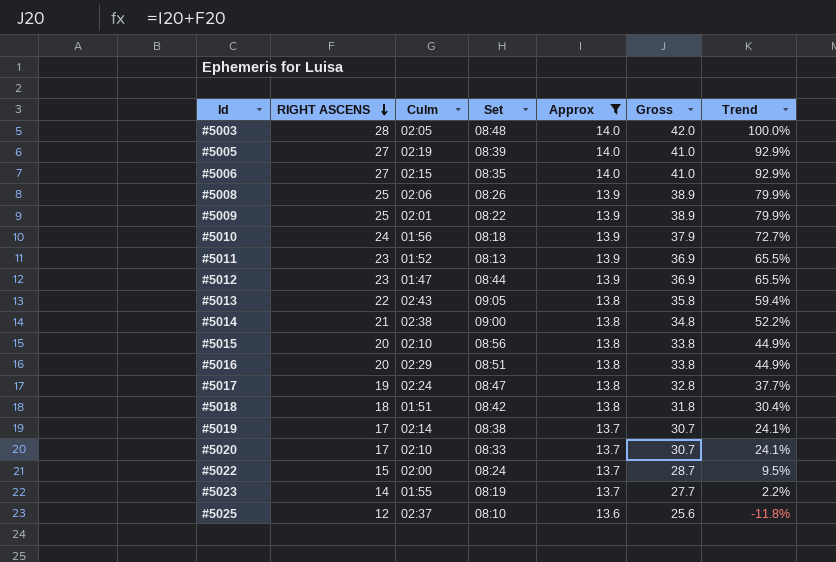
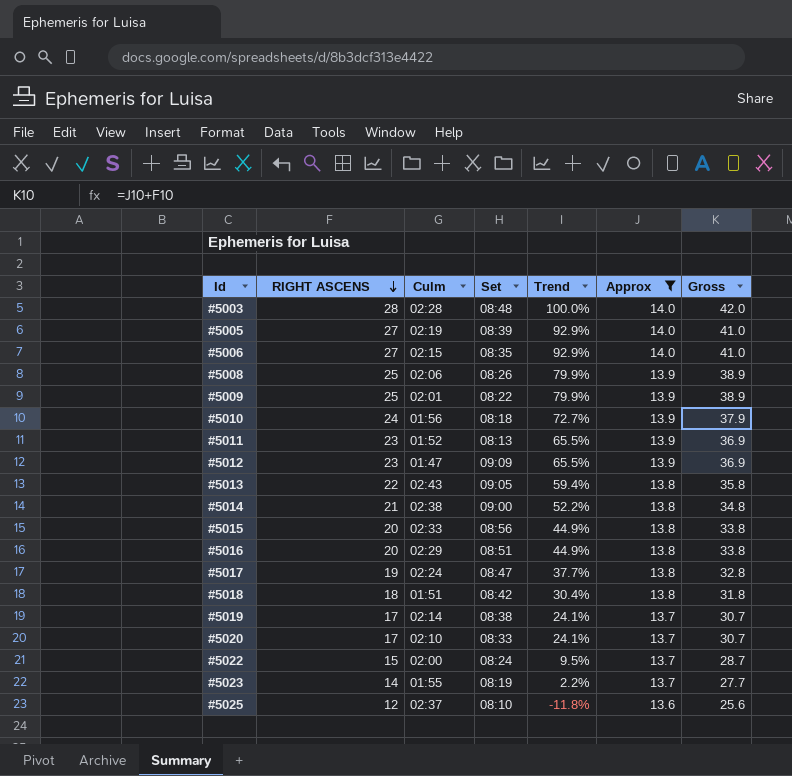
column Trend | position: 7 -> 5
#5003 | Culm: 02:05 -> 02:28
#5012 | Set: 08:44 -> 09:09
#5015 | Culm: 02:10 -> 02:33

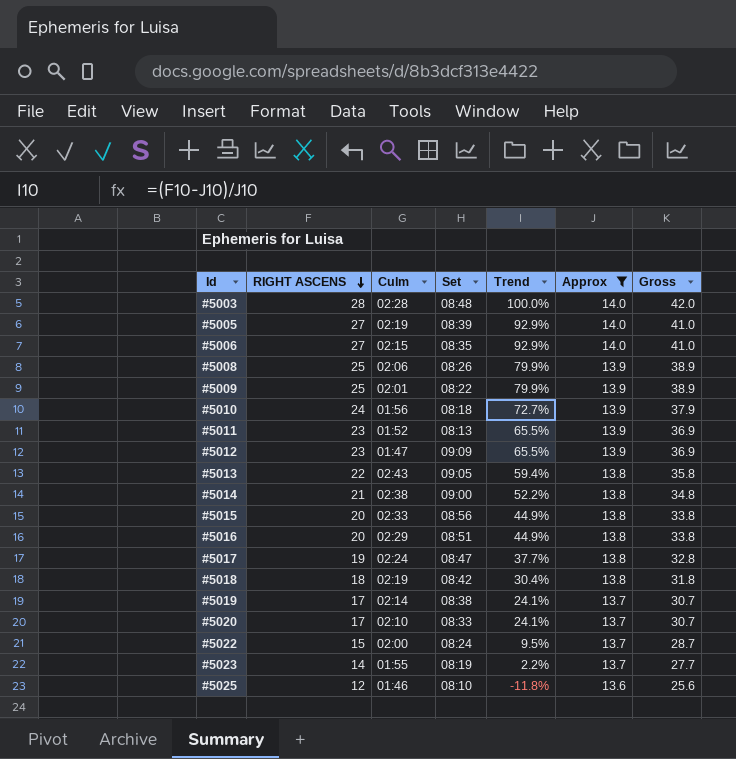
#5018 | Culm: 01:51 -> 02:19
#5025 | Culm: 02:37 -> 01:46

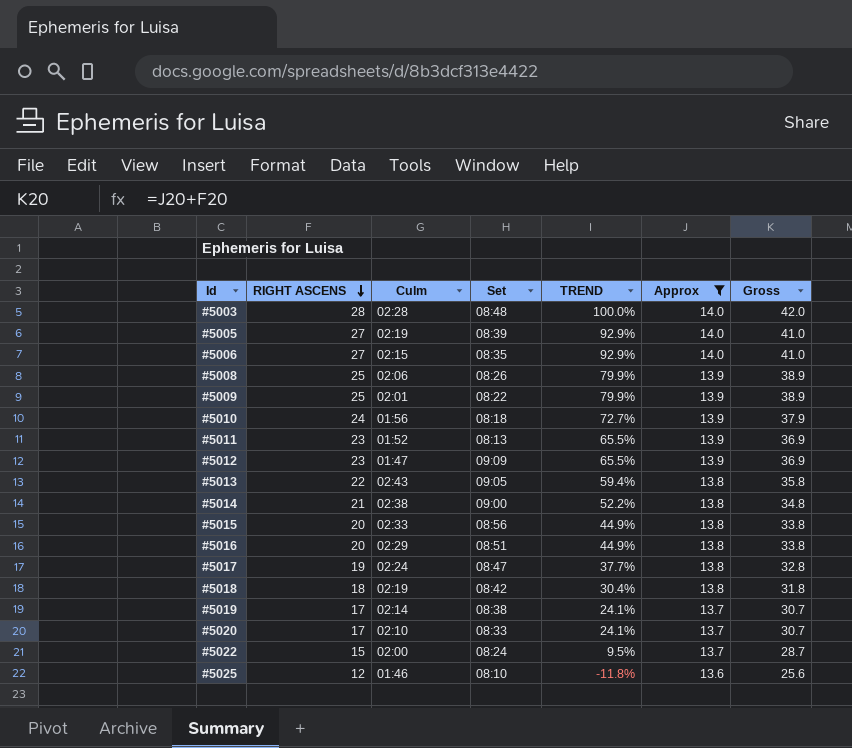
column name: Trend -> TREND
row #5023: 14 | 01:55 | 08:19 | 2.2% | 13.7 | 27.7 -> none

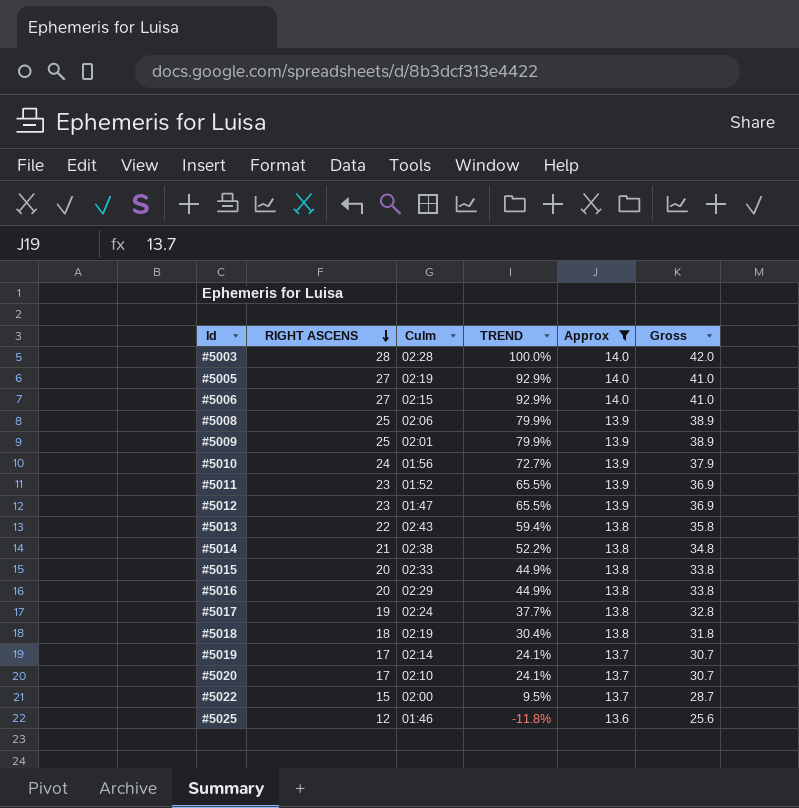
column Set | position: 4 -> none

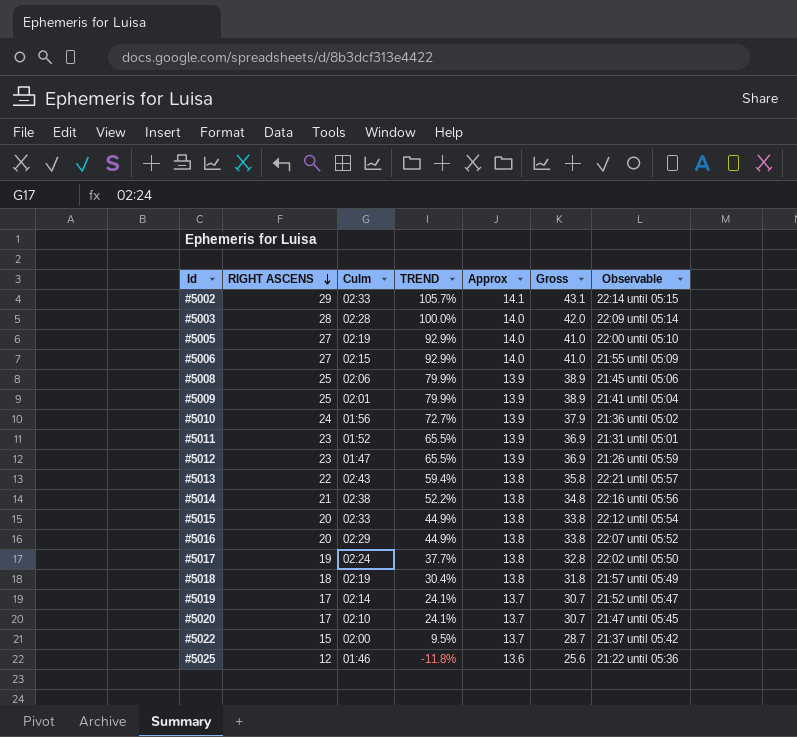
filter: Approx != 14.1 -> none
column Observable | position: none -> 7

